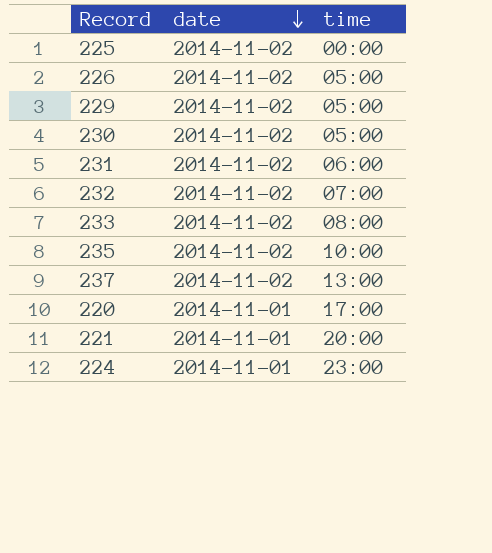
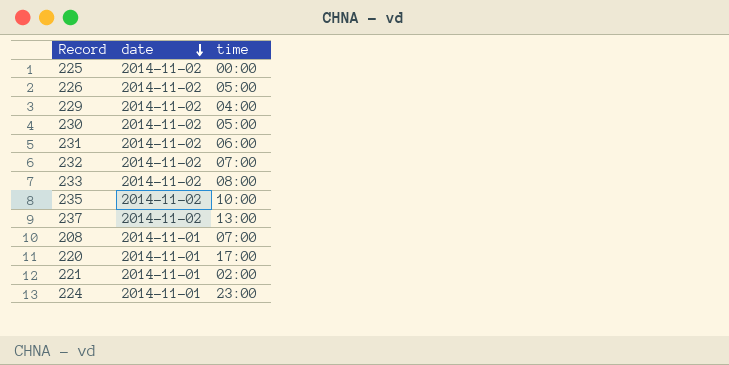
229 | time: 05:00 -> 04:00
row 208: none -> 2014-11-01 | 07:00
221 | time: 20:00 -> 02:00

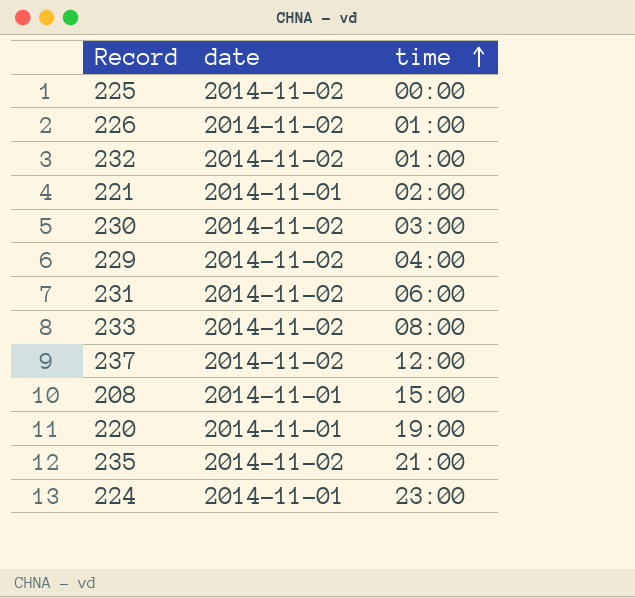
row order: date descending -> time ascending
226 | time: 05:00 -> 01:00
232 | time: 07:00 -> 01:00
230 | time: 05:00 -> 03:00
237 | time: 13:00 -> 12:00
208 | time: 07:00 -> 15:00
220 | time: 17:00 -> 19:00
235 | time: 10:00 -> 21:00

